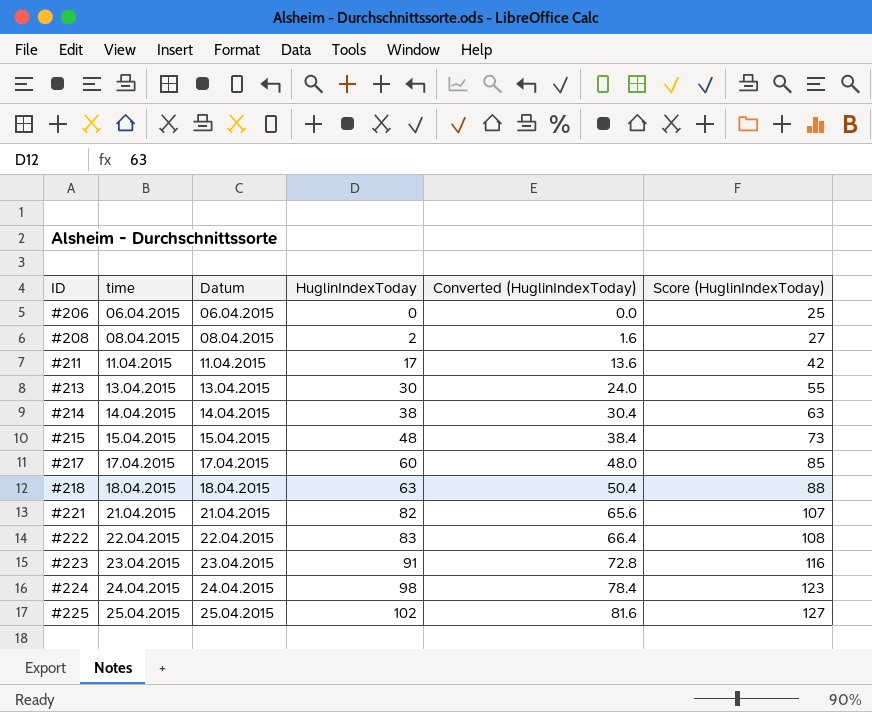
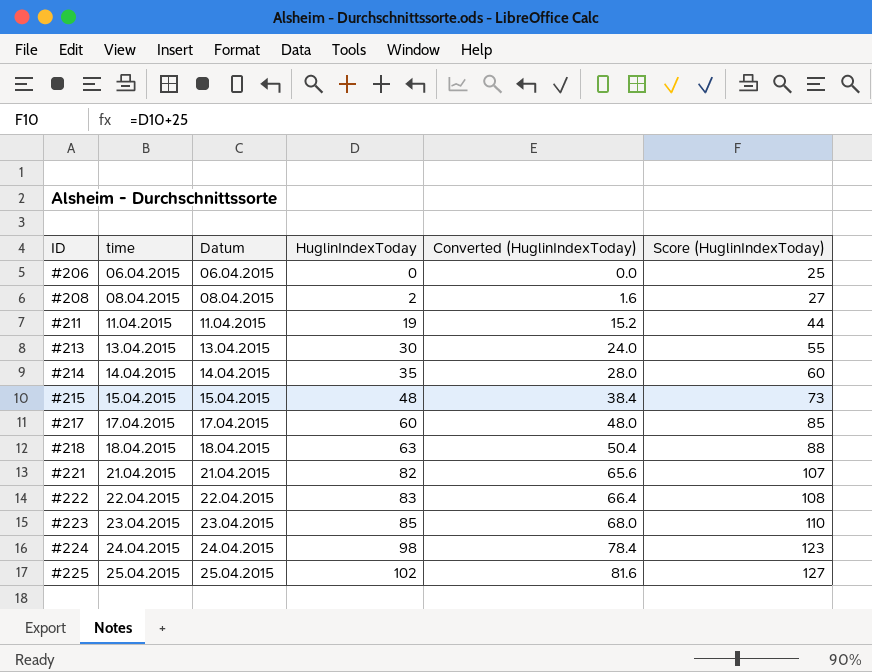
#211 | HuglinIndexToday: 17 -> 19
#211 | Converted (HuglinIndexToday): 13.6 -> 15.2
#211 | Score (HuglinIndexToday): 42 -> 44
#214 | HuglinIndexToday: 38 -> 35
#214 | Converted (HuglinIndexToday): 30.4 -> 28.0
#214 | Score (HuglinIndexToday): 63 -> 60
#223 | HuglinIndexToday: 91 -> 85
#223 | Converted (HuglinIndexToday): 72.8 -> 68.0
#223 | Score (HuglinIndexToday): 116 -> 110

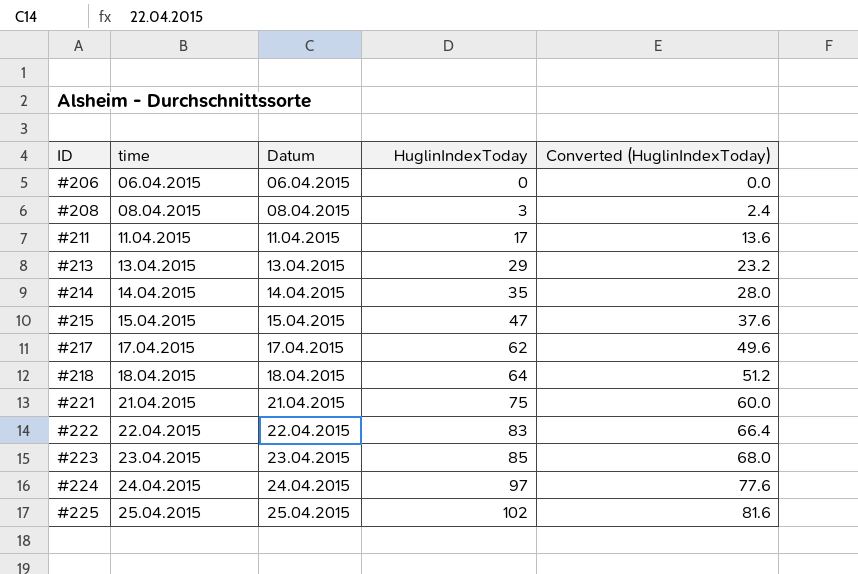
column Score (HuglinIndexToday) | formula: [HuglinIndexToday] + 25 -> none
#208 | HuglinIndexToday: 2 -> 3
#208 | Converted (HuglinIndexToday): 1.6 -> 2.4
#211 | HuglinIndexToday: 19 -> 17
#211 | Converted (HuglinIndexToday): 15.2 -> 13.6
#213 | HuglinIndexToday: 30 -> 29
#213 | Converted (HuglinIndexToday): 24.0 -> 23.2
#215 | HuglinIndexToday: 48 -> 47
#215 | Converted (HuglinIndexToday): 38.4 -> 37.6
#217 | HuglinIndexToday: 60 -> 62
#217 | Converted (HuglinIndexToday): 48.0 -> 49.6
#218 | HuglinIndexToday: 63 -> 64
#218 | Converted (HuglinIndexToday): 50.4 -> 51.2
#221 | HuglinIndexToday: 82 -> 75
#221 | Converted (HuglinIndexToday): 65.6 -> 60.0
#224 | HuglinIndexToday: 98 -> 97
#224 | Converted (HuglinIndexToday): 78.4 -> 77.6

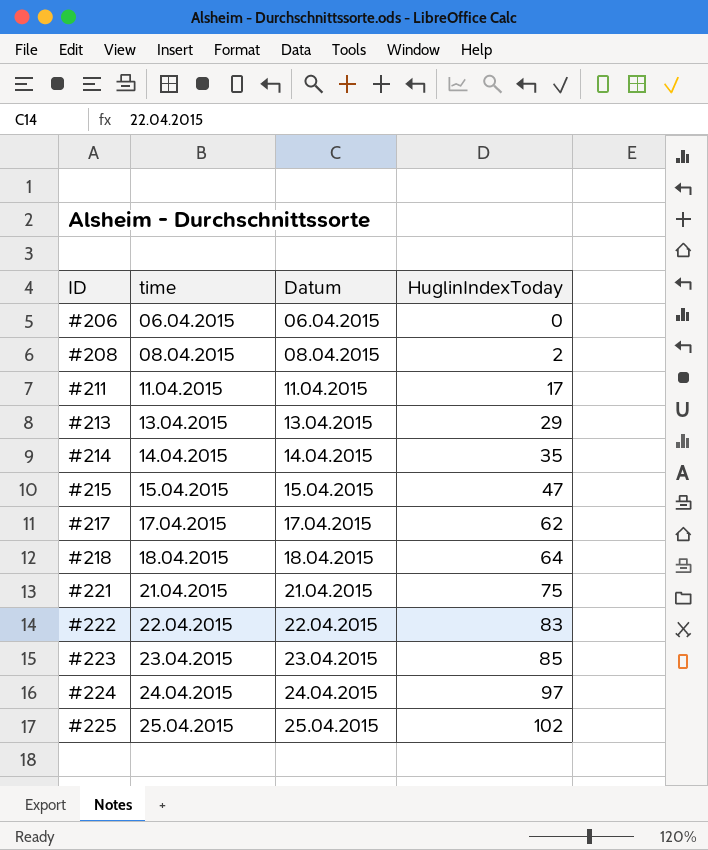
column Converted (HuglinIndexToday) | formula: [HuglinIndexToday] * 0.8 -> none
#208 | HuglinIndexToday: 3 -> 2

